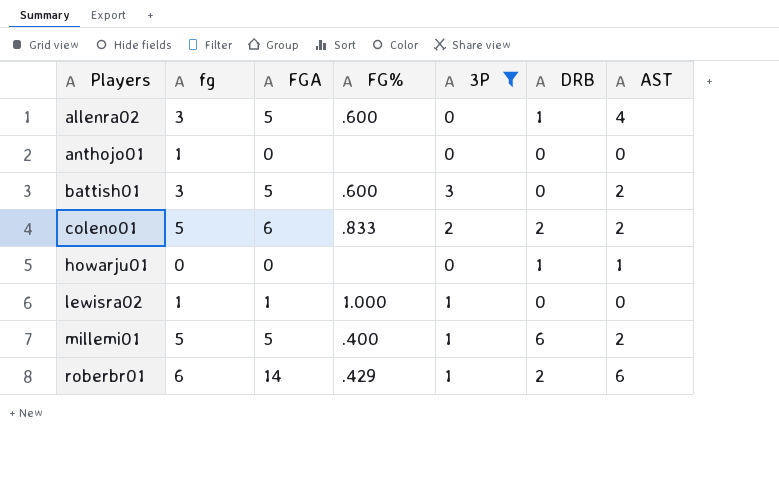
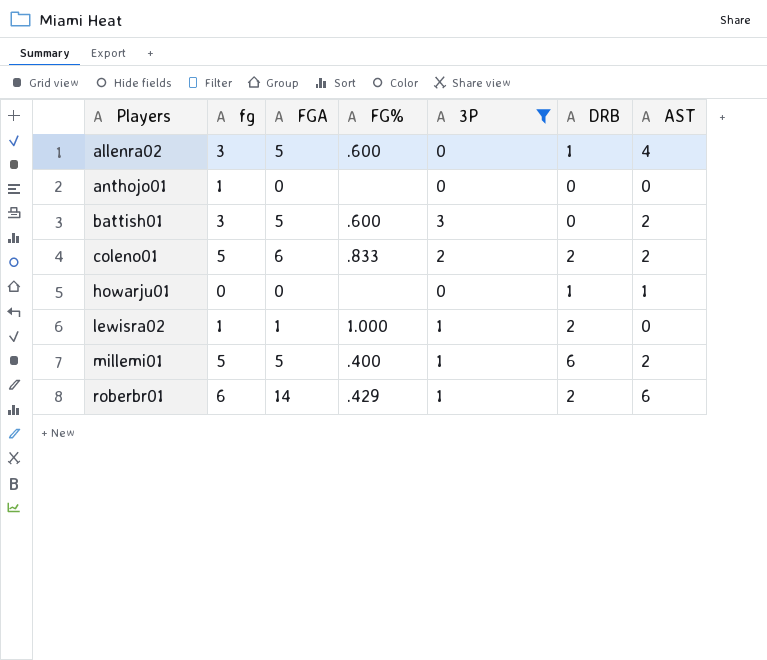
lewisra02 | DRB: 0 -> 2

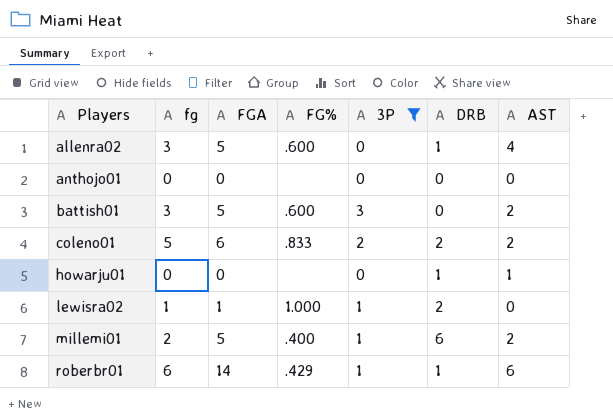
anthojo01 | fg: 1 -> 0
millemi01 | fg: 5 -> 2
roberbr01 | DRB: 2 -> 1

